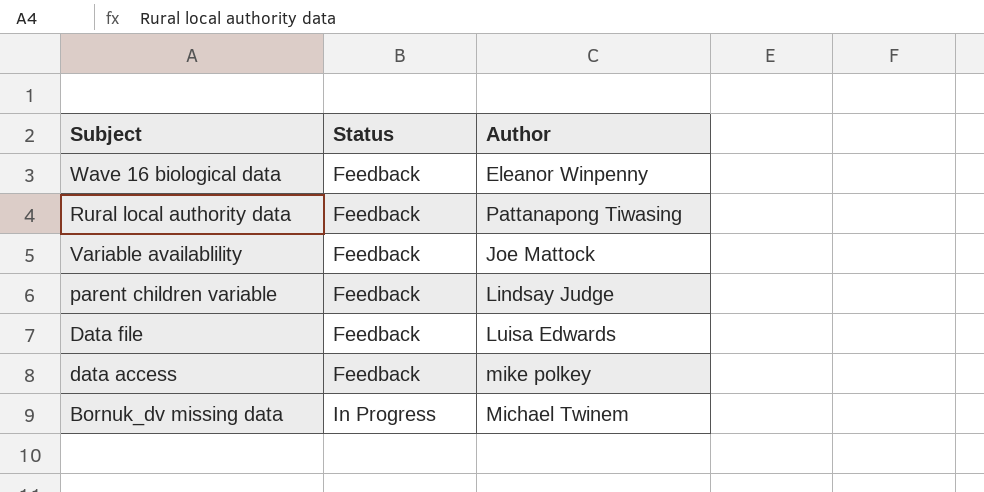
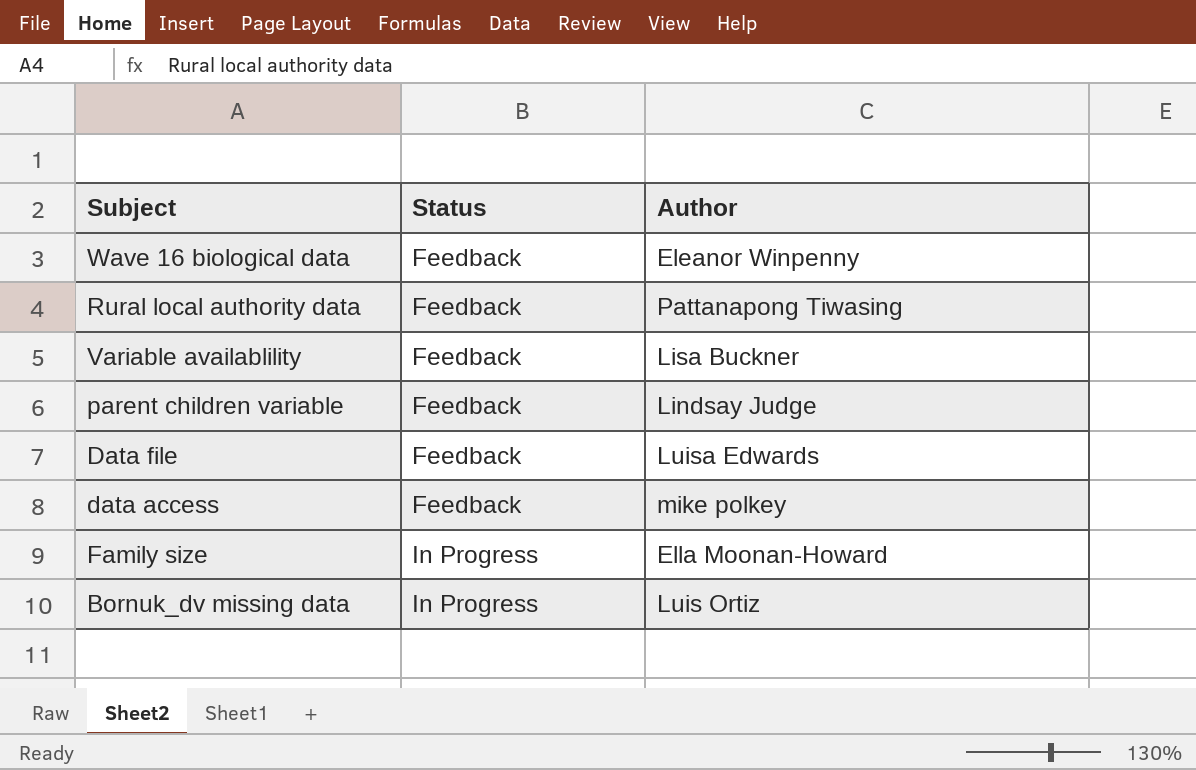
Variable availablility | Author: Joe Mattock -> Lisa Buckner
row Family size: none -> In Progress | Ella Moonan-Howard
Bornuk_dv missing data | Author: Michael Twinem -> Luis Ortiz

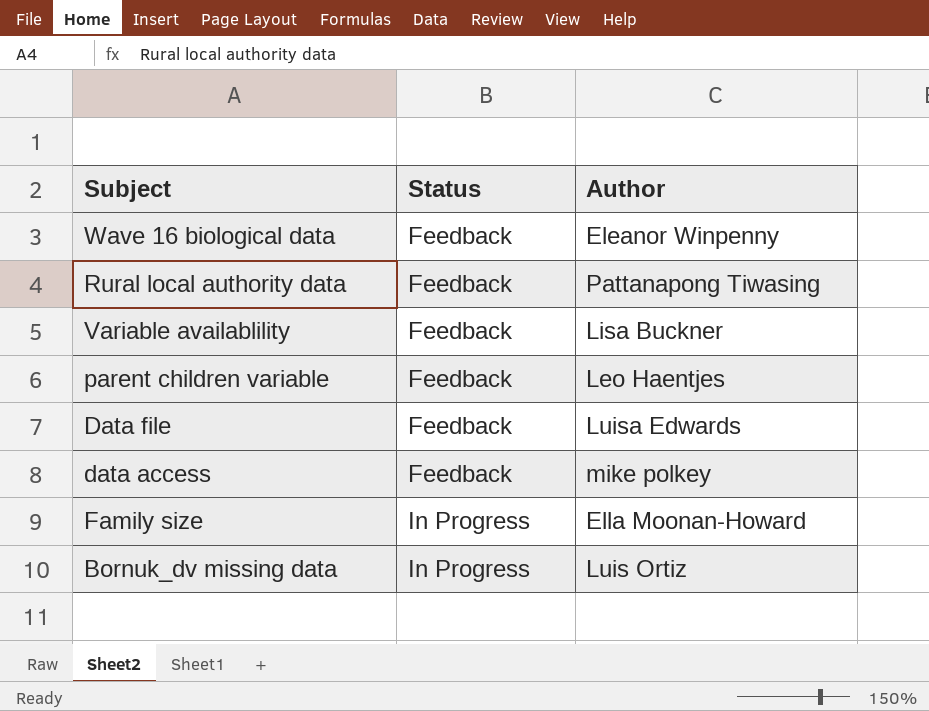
parent children variable | Author: Lindsay Judge -> Leo Haentjes

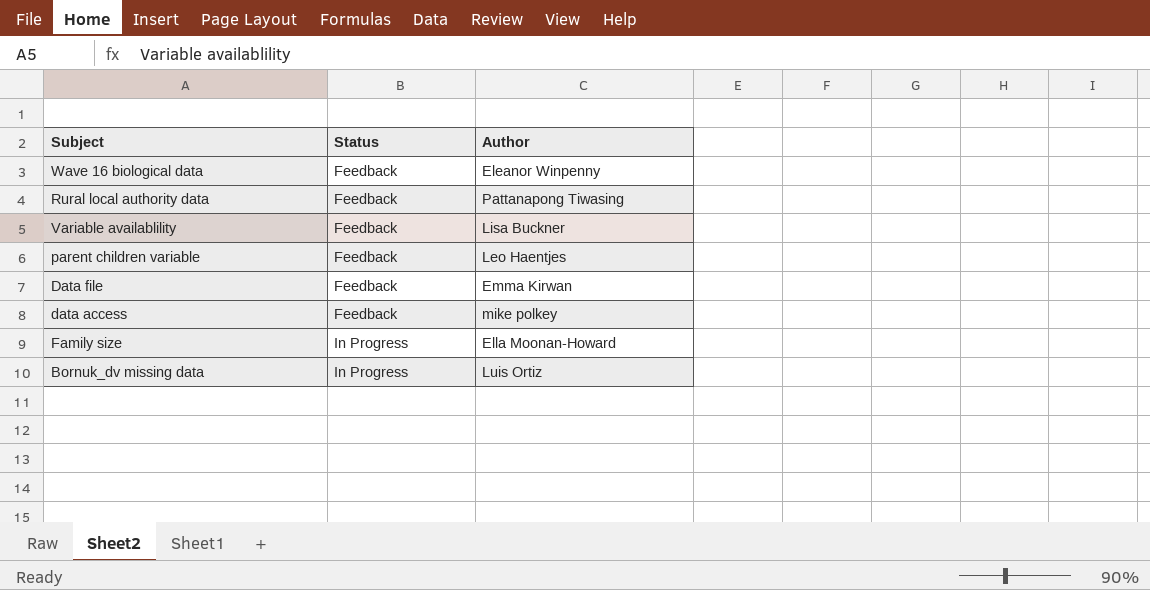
Data file | Author: Luisa Edwards -> Emma Kirwan

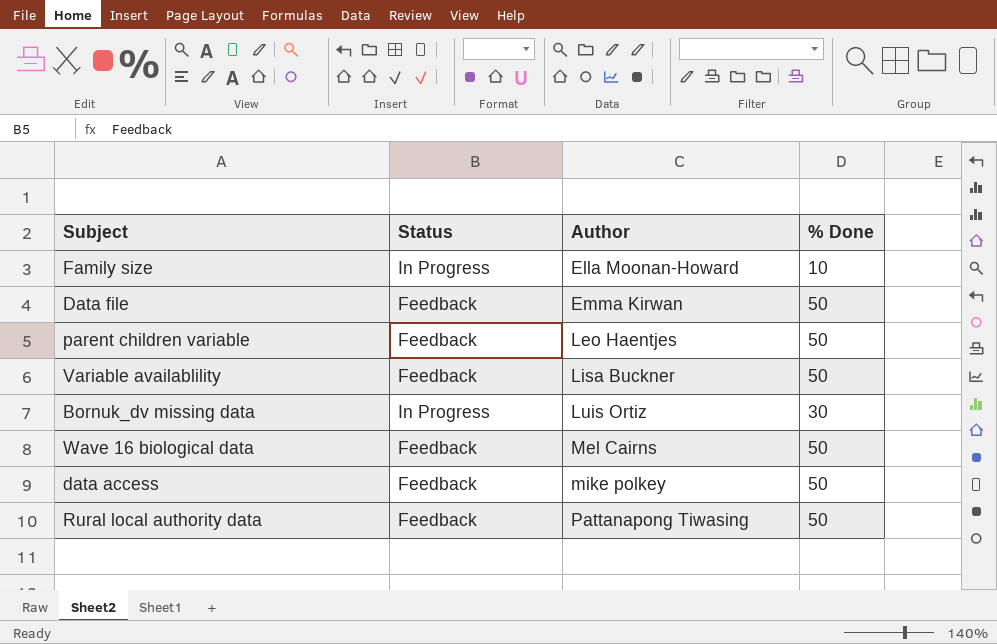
row order: Status ascending -> Author ascending
column % Done | position: none -> 4
Wave 16 biological data | Author: Eleanor Winpenny -> Mel Cairns

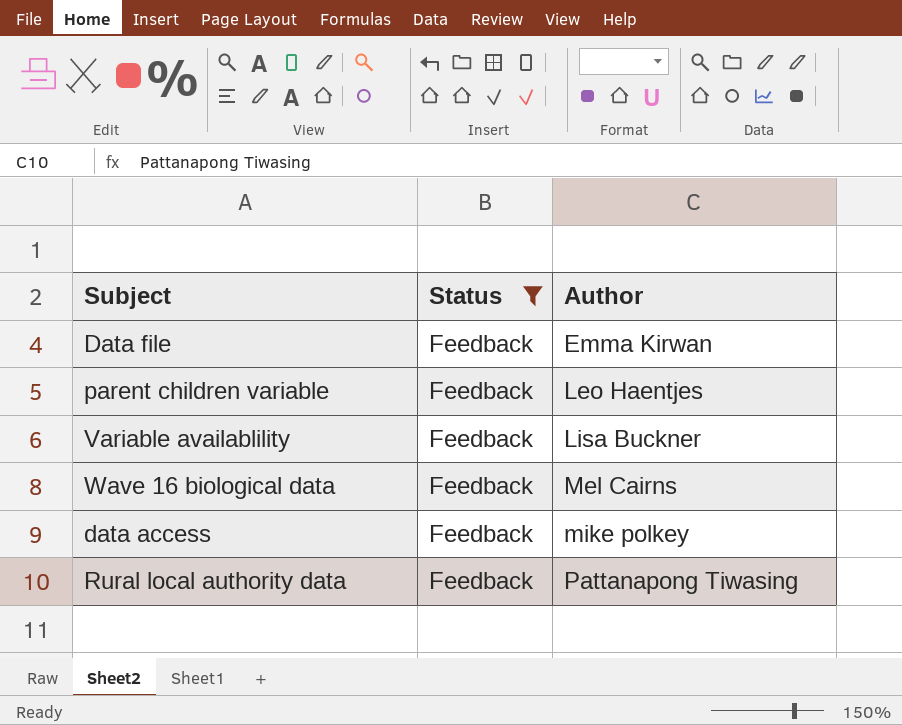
filter: none -> Status = Feedback
column % Done | position: 4 -> none

